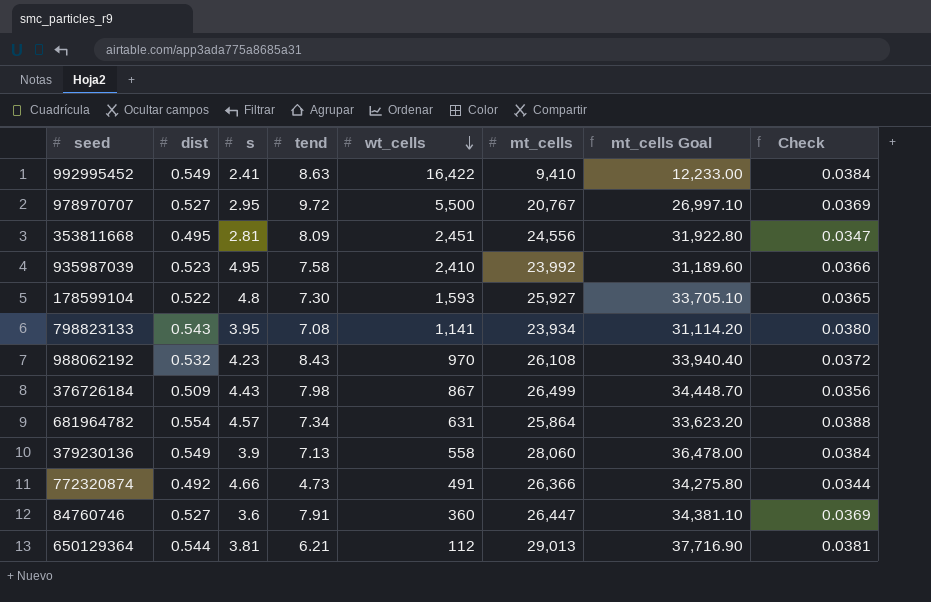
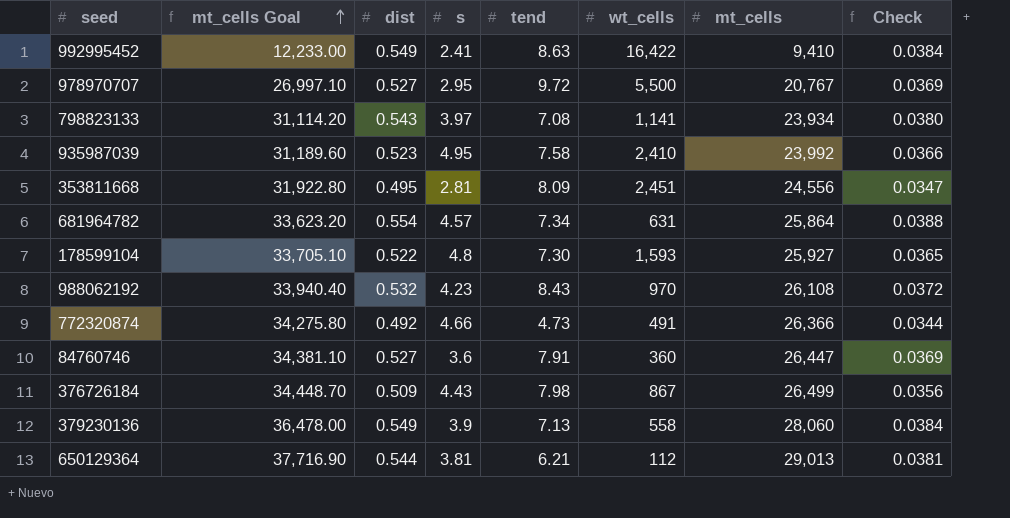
row order: wt_cells descending -> mt_cells Goal ascending
column mt_cells Goal | position: 7 -> 2
798823133 | s: 3.95 -> 3.97

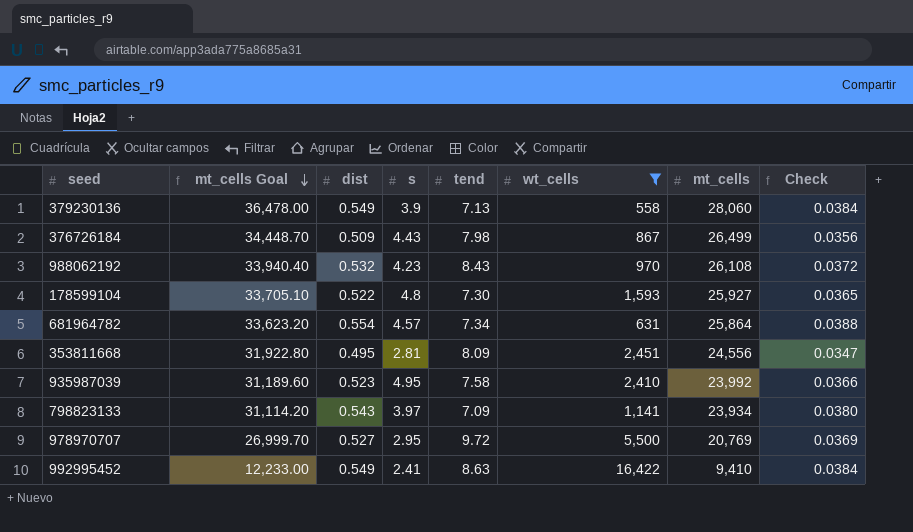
filter: none -> wt_cells >= 558
row order: mt_cells Goal ascending -> mt_cells Goal descending
798823133 | tend: 7.08 -> 7.09
978970707 | mt_cells Goal: 26,997.10 -> 26,999.70
978970707 | mt_cells: 20,767 -> 20,769

